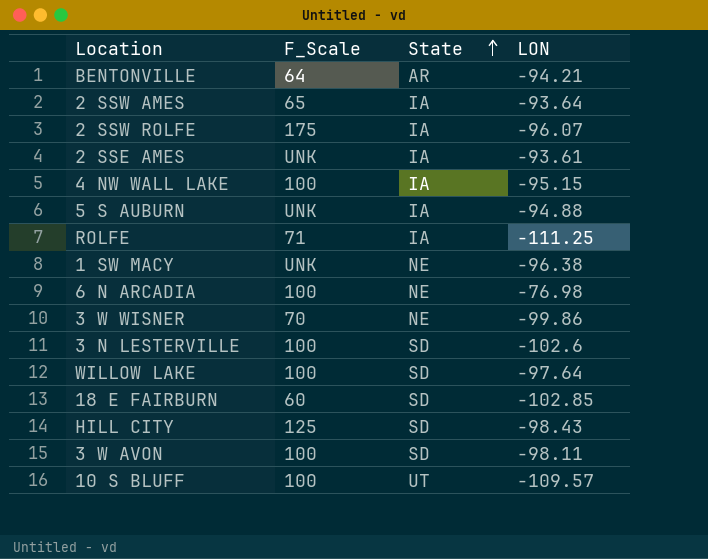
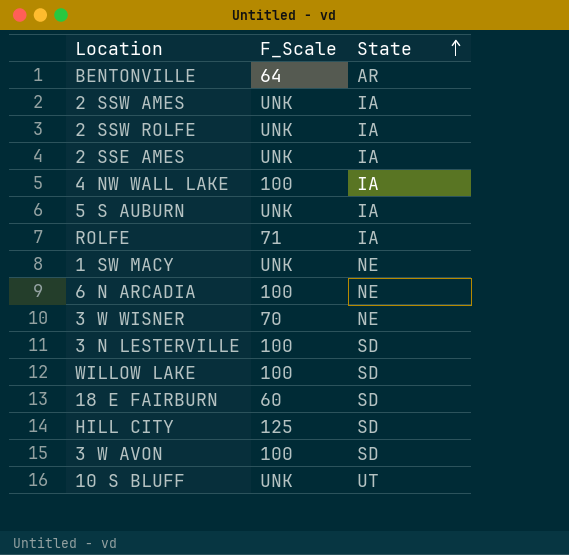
column LON | position: 4 -> none
2 SSW AMES | F_Scale: 65 -> UNK
2 SSW ROLFE | F_Scale: 175 -> UNK
10 S BLUFF | F_Scale: 100 -> UNK

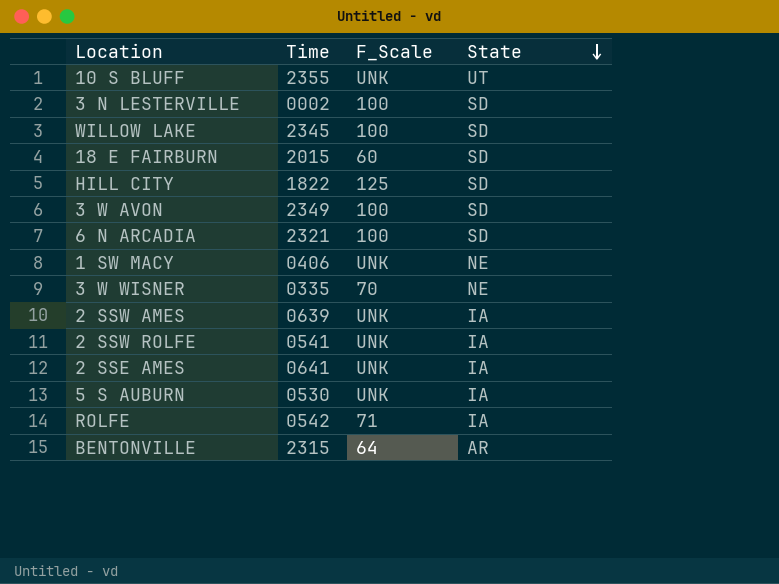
row order: State ascending -> State descending
column Time | position: none -> 2
row 4 NW WALL LAKE: 100 | IA -> none
6 N ARCADIA | State: NE -> SD

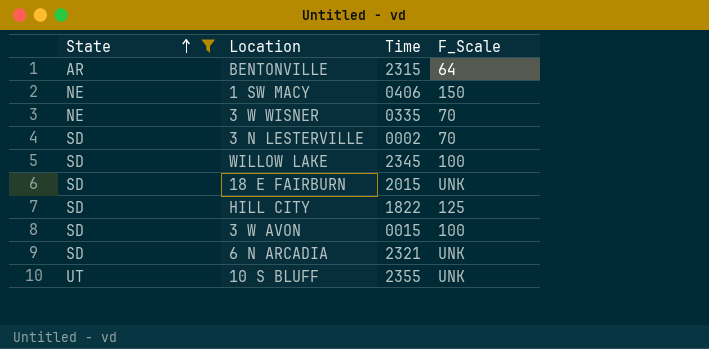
filter: none -> State != IA
row order: State descending -> State ascending
column State | position: 4 -> 1
1 SW MACY | F_Scale: UNK -> 150
3 N LESTERVILLE | F_Scale: 100 -> 70
18 E FAIRBURN | F_Scale: 60 -> UNK
3 W AVON | Time: 2349 -> 0015
6 N ARCADIA | F_Scale: 100 -> UNK

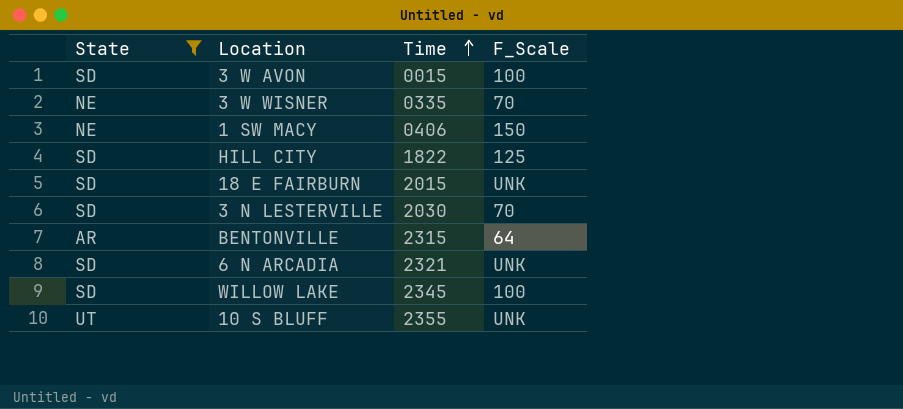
row order: State ascending -> Time ascending
3 N LESTERVILLE | Time: 0002 -> 2030

